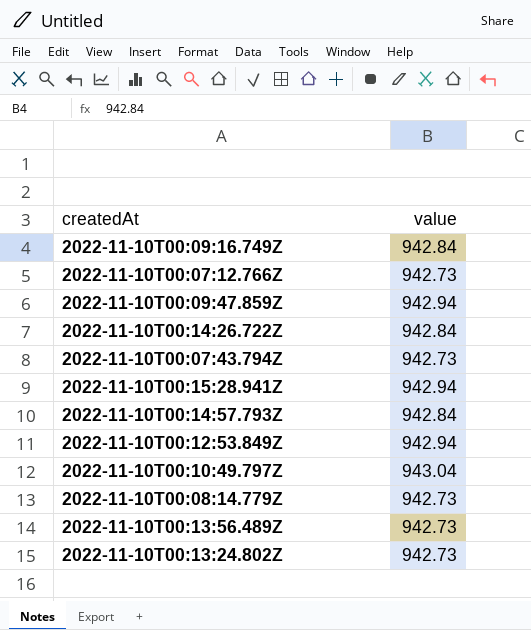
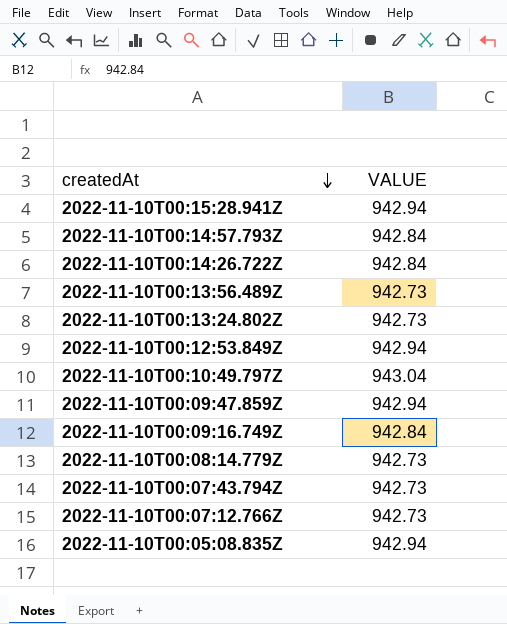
row order: none -> createdAt descending
column name: value -> VALUE
row 2022-11-10T00:05:08.835Z: none -> 942.94

